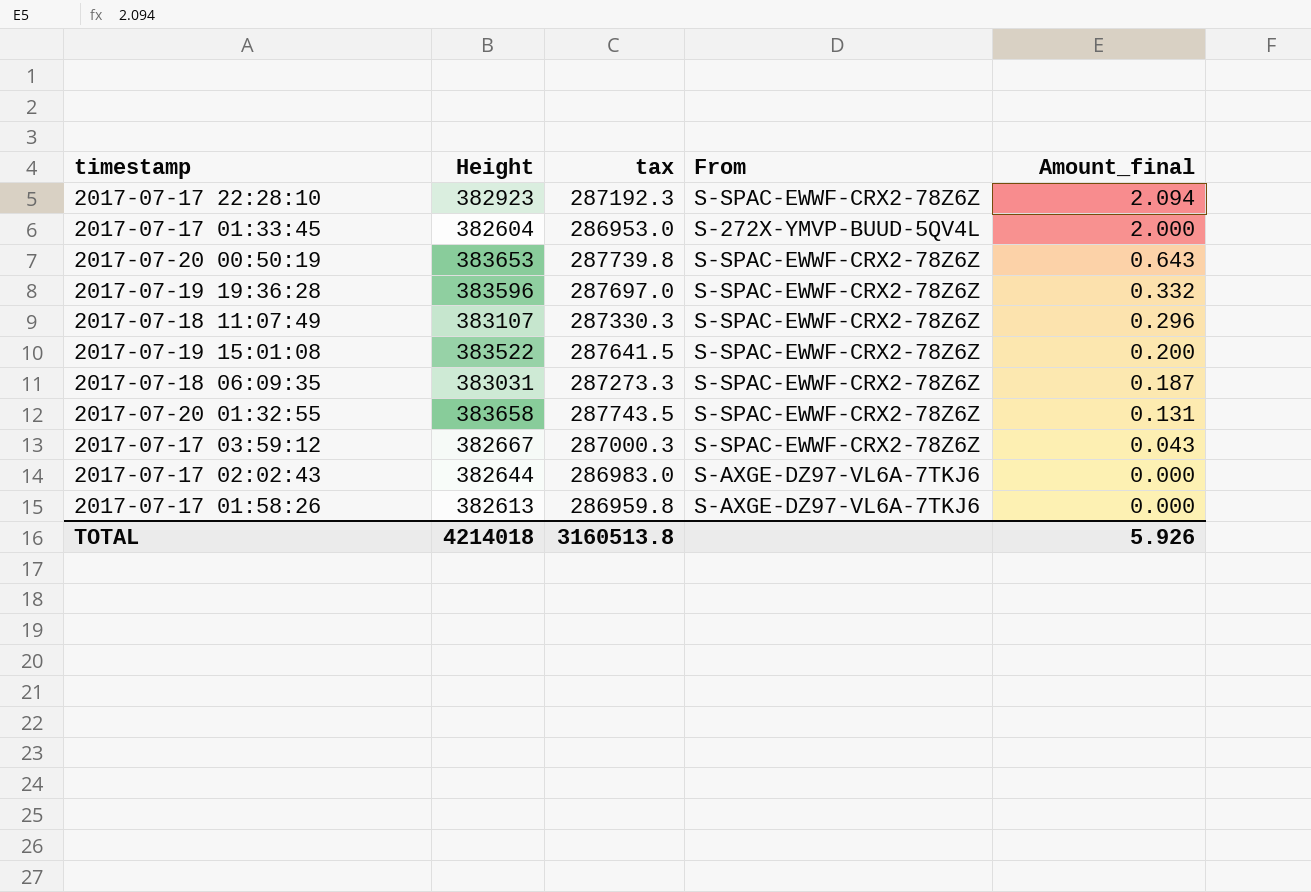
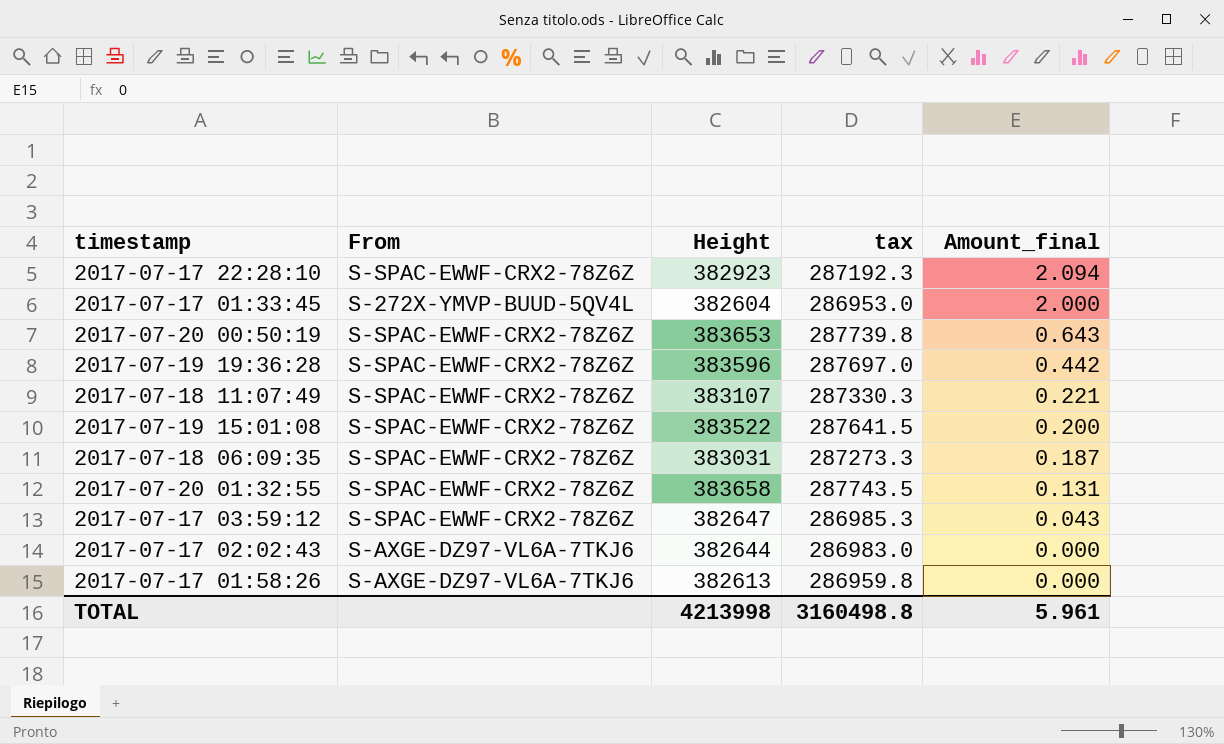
column From | position: 4 -> 2
2017-07-19 19:36:28 | Amount_final: 0.332 -> 0.442
2017-07-18 11:07:49 | Amount_final: 0.296 -> 0.221
2017-07-17 03:59:12 | Height: 382667 -> 382647
2017-07-17 03:59:12 | tax: 287000.3 -> 286985.3
TOTAL | Height: 4214018 -> 4213998
TOTAL | tax: 3160513.8 -> 3160498.8
TOTAL | Amount_final: 5.926 -> 5.961

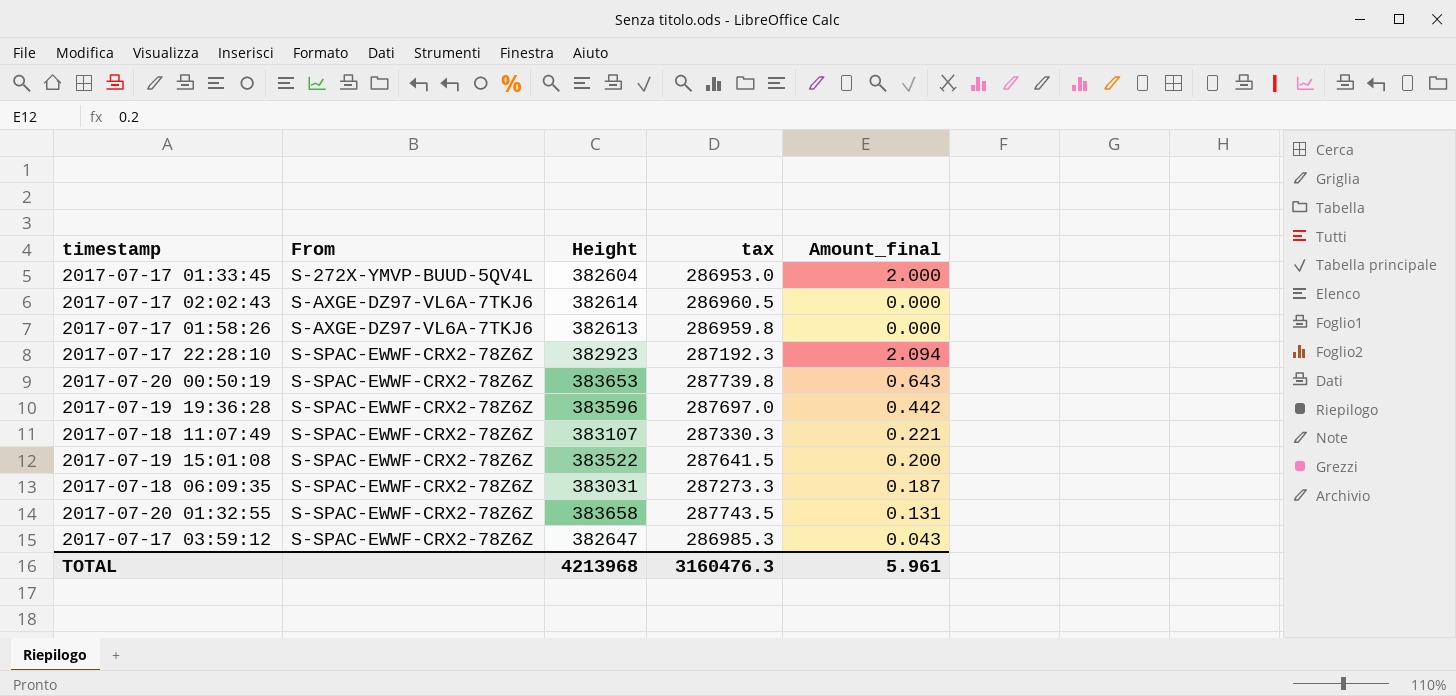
row order: Amount_final descending -> From ascending
2017-07-17 02:02:43 | Height: 382644 -> 382614
2017-07-17 02:02:43 | tax: 286983.0 -> 286960.5
TOTAL | Height: 4213998 -> 4213968
TOTAL | tax: 3160498.8 -> 3160476.3

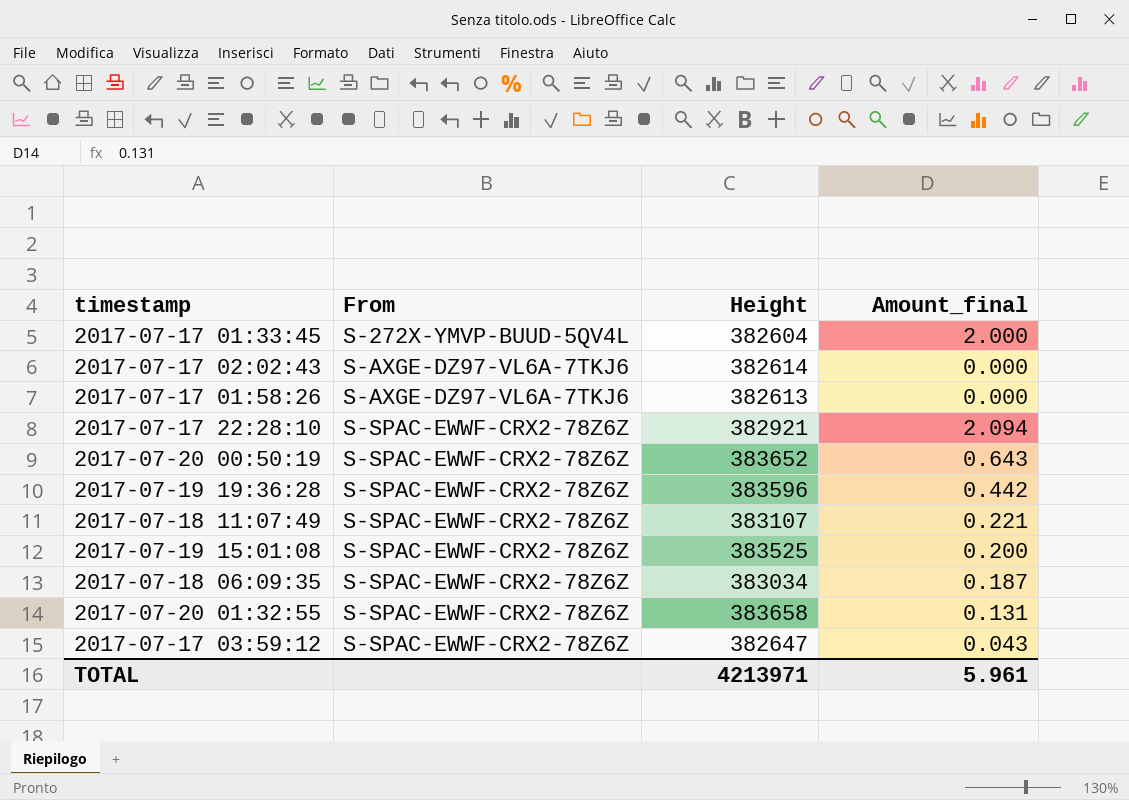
column tax | formula: [Height] * 0.75 -> none
2017-07-17 22:28:10 | Height: 382923 -> 382921
2017-07-20 00:50:19 | Height: 383653 -> 383652
2017-07-19 15:01:08 | Height: 383522 -> 383525
2017-07-18 06:09:35 | Height: 383031 -> 383034
TOTAL | Height: 4213968 -> 4213971

